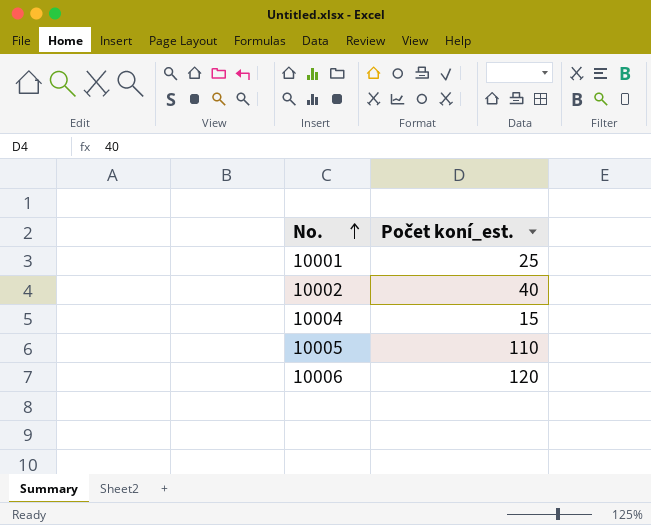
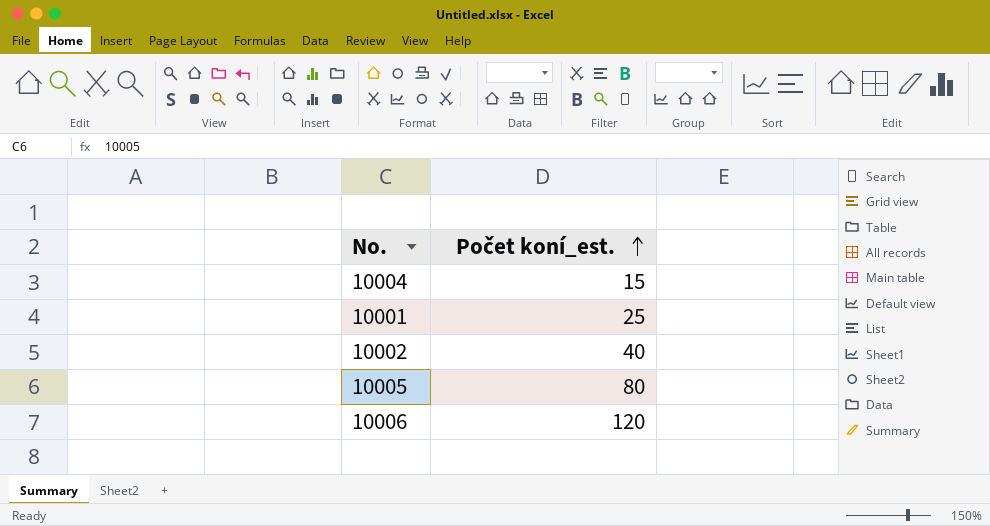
row order: No. ascending -> Počet koní_est. ascending
10005 | Počet koní_est.: 110 -> 80

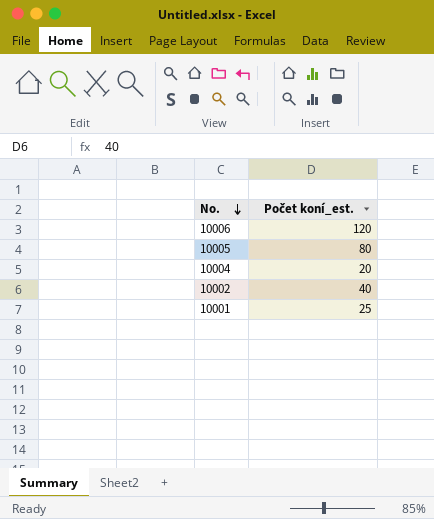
row order: Počet koní_est. ascending -> No. descending
10004 | Počet koní_est.: 15 -> 20

